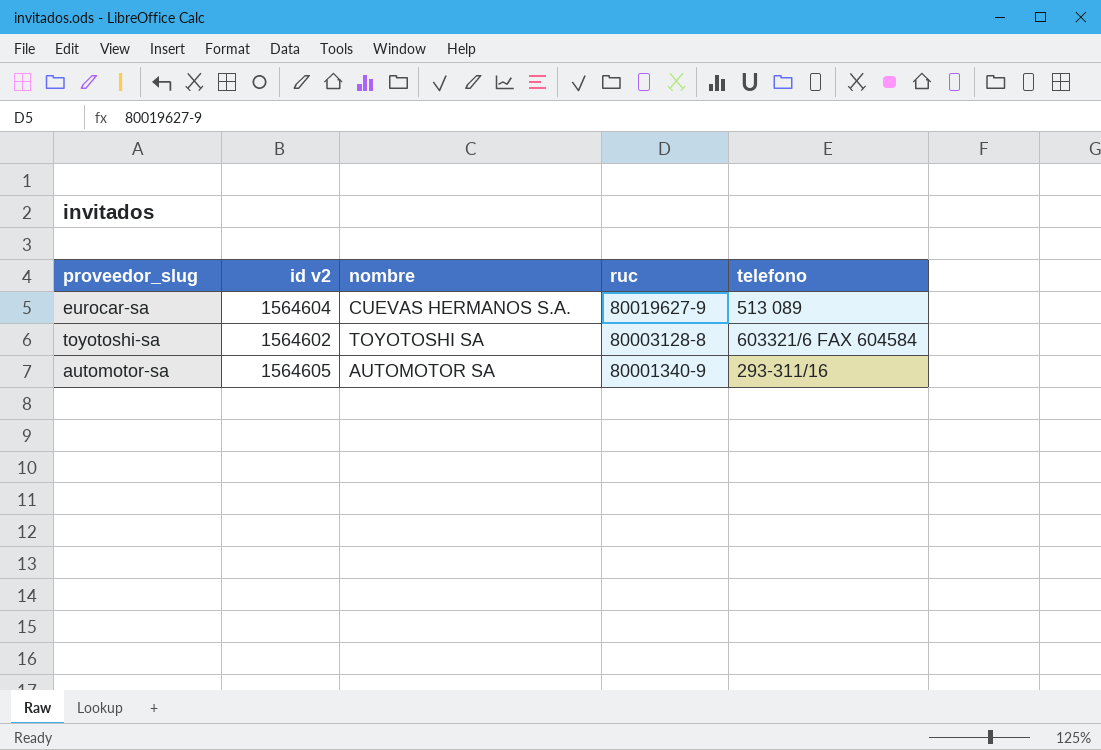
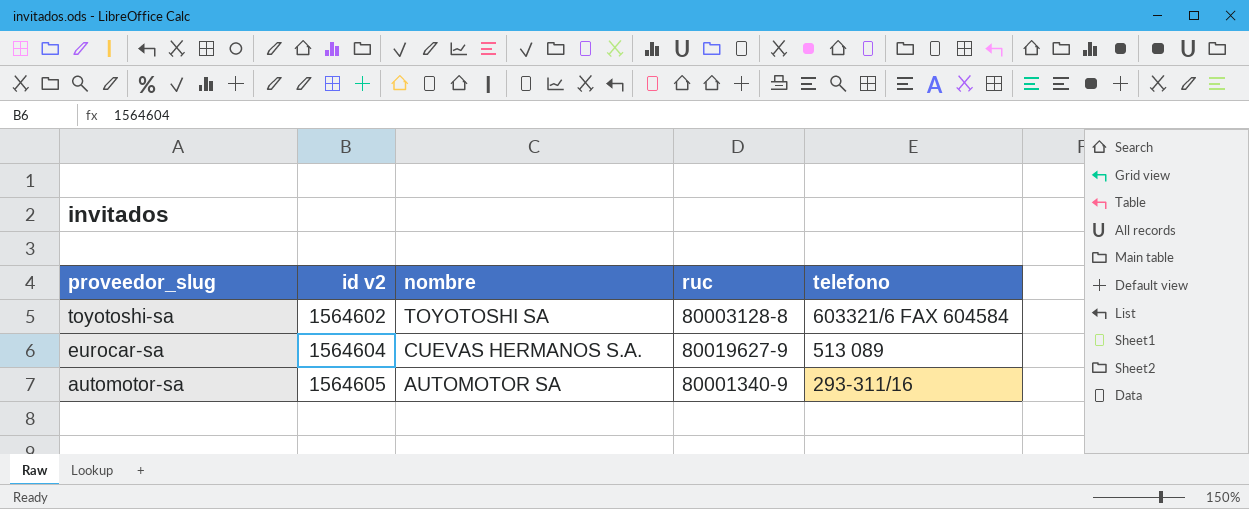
row order: ruc descending -> proveedor_slug descending

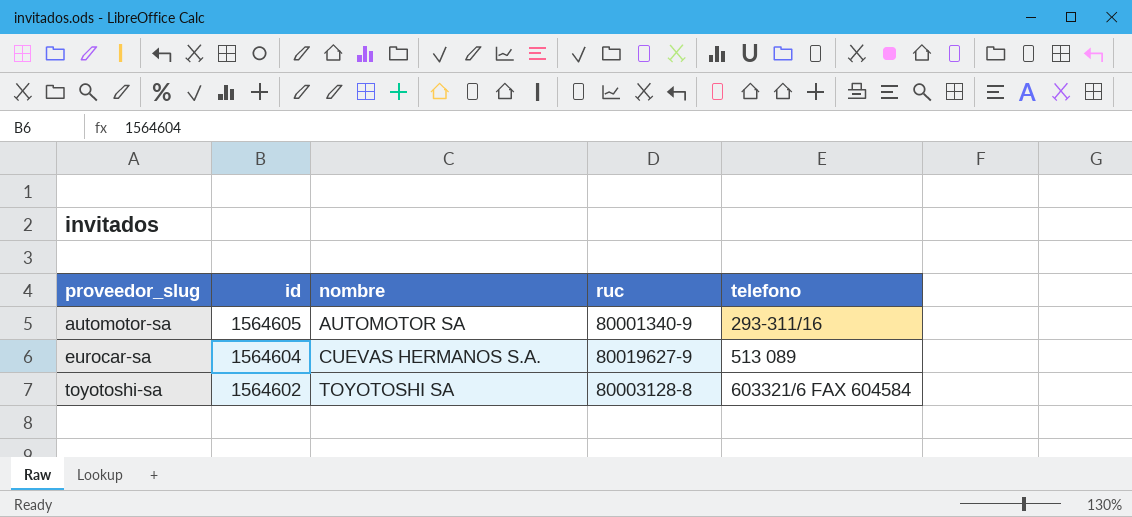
row order: proveedor_slug descending -> proveedor_slug ascending
column name: id v2 -> id

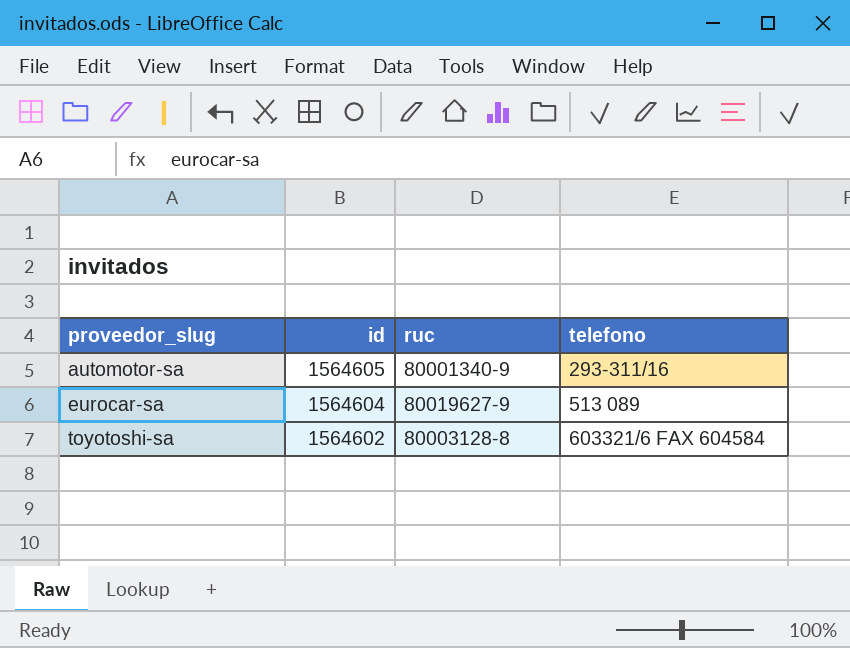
column nombre | position: 3 -> none

